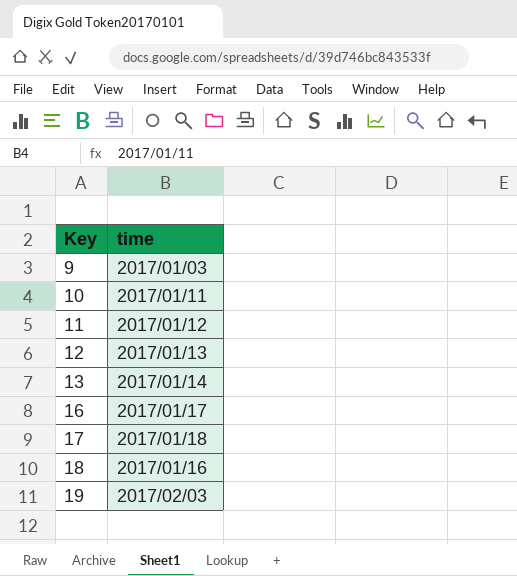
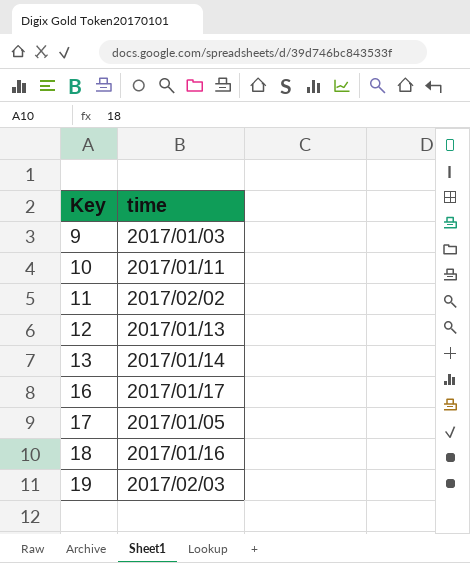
11 | time: 2017/01/12 -> 2017/02/02
17 | time: 2017/01/18 -> 2017/01/05

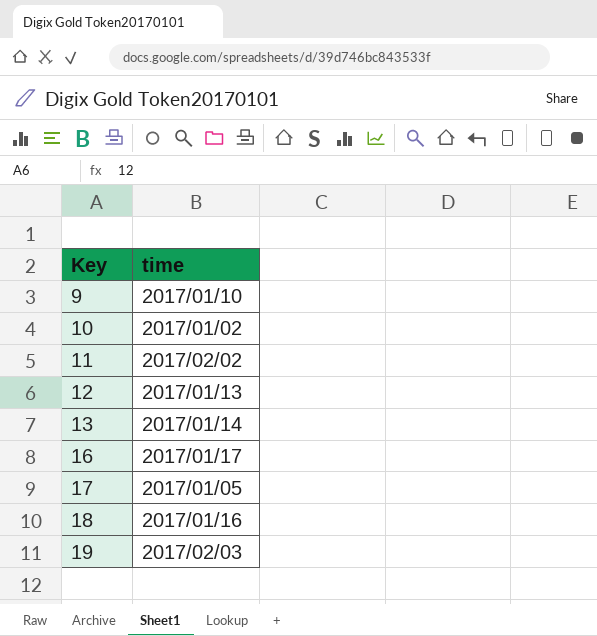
9 | time: 2017/01/03 -> 2017/01/10
10 | time: 2017/01/11 -> 2017/01/02

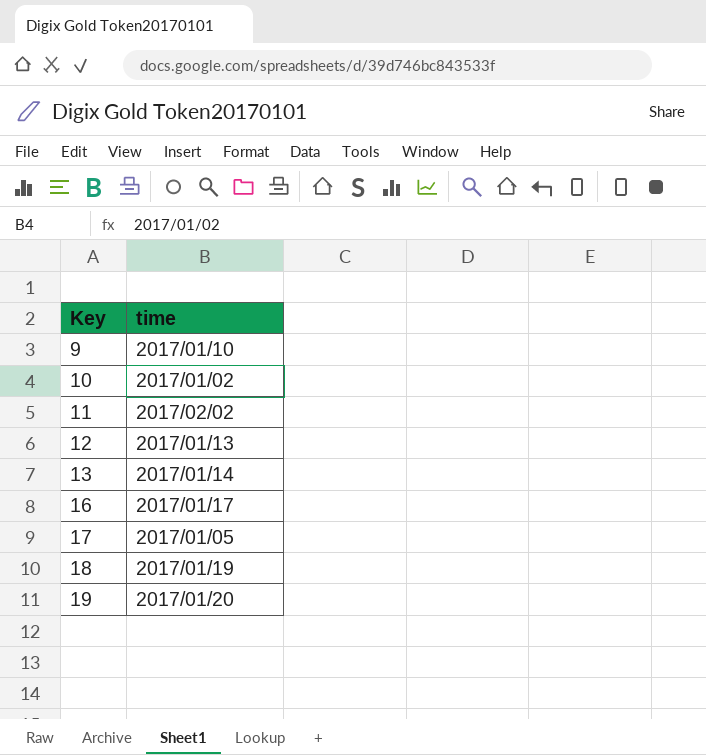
18 | time: 2017/01/16 -> 2017/01/19
19 | time: 2017/02/03 -> 2017/01/20

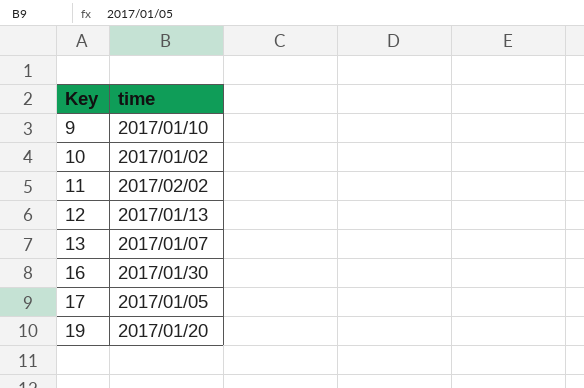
row 18: 2017/01/19 -> none
13 | time: 2017/01/14 -> 2017/01/07
16 | time: 2017/01/17 -> 2017/01/30

